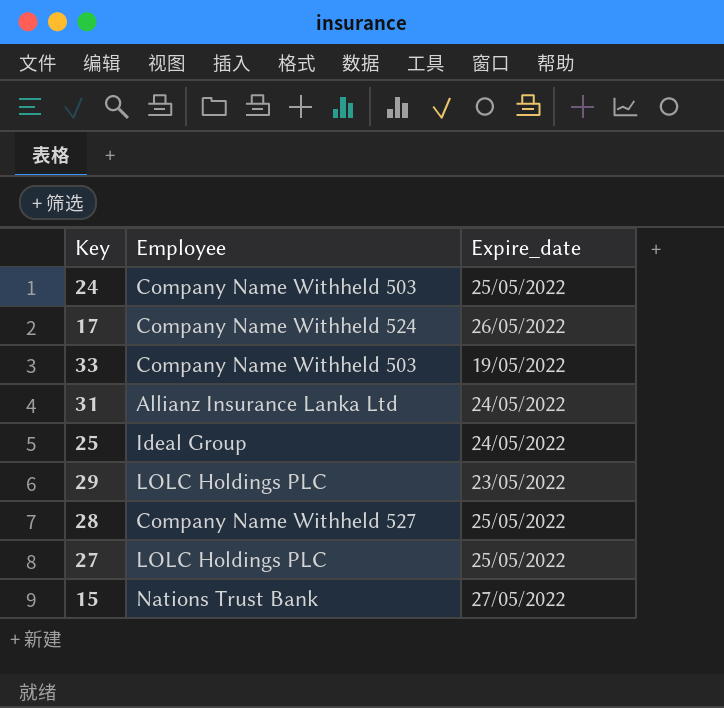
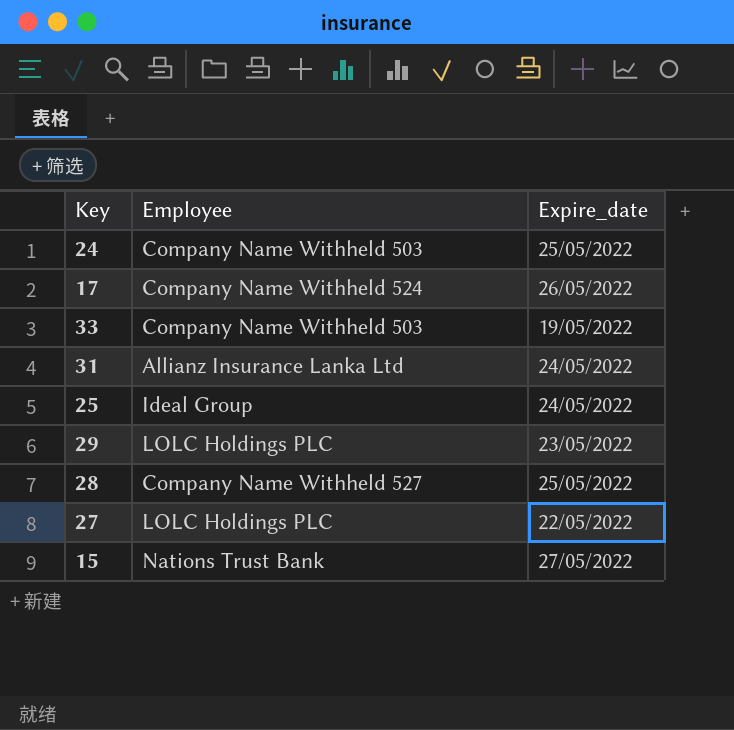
27 | Expire_date: 25/05/2022 -> 22/05/2022

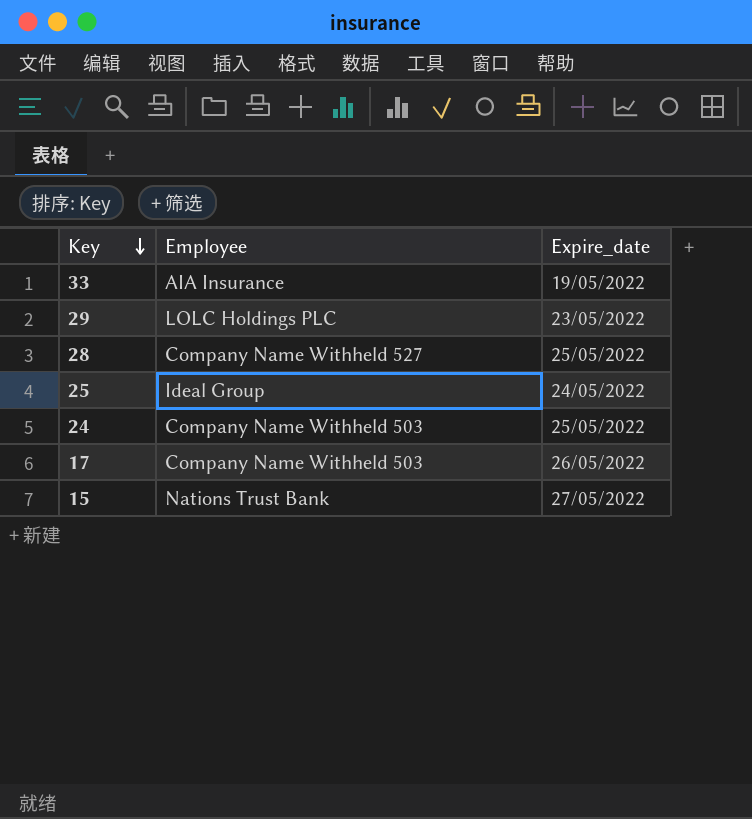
row order: none -> Key descending
row 31: Allianz Insurance Lanka Ltd | 24/05/2022 -> none
row 27: LOLC Holdings PLC | 22/05/2022 -> none
33 | Employee: Company Name Withheld 503 -> AIA Insurance
17 | Employee: Company Name Withheld 524 -> Company Name Withheld 503

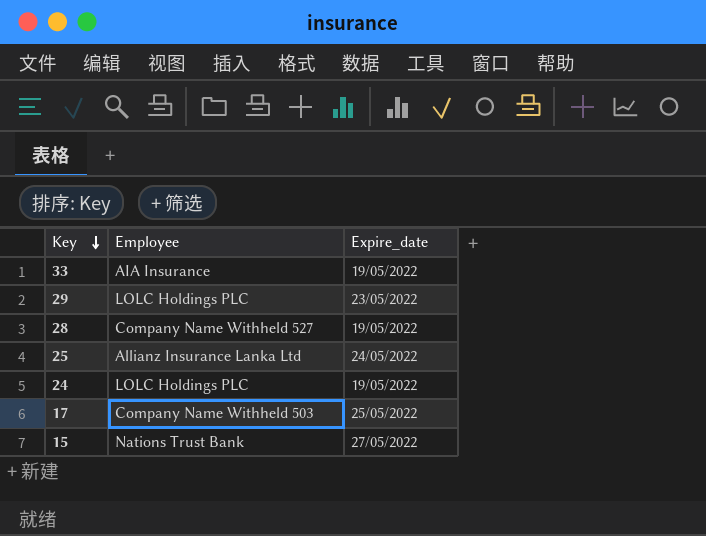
28 | Expire_date: 25/05/2022 -> 19/05/2022
25 | Employee: Ideal Group -> Allianz Insurance Lanka Ltd
24 | Employee: Company Name Withheld 503 -> LOLC Holdings PLC
24 | Expire_date: 25/05/2022 -> 19/05/2022
17 | Expire_date: 26/05/2022 -> 25/05/2022

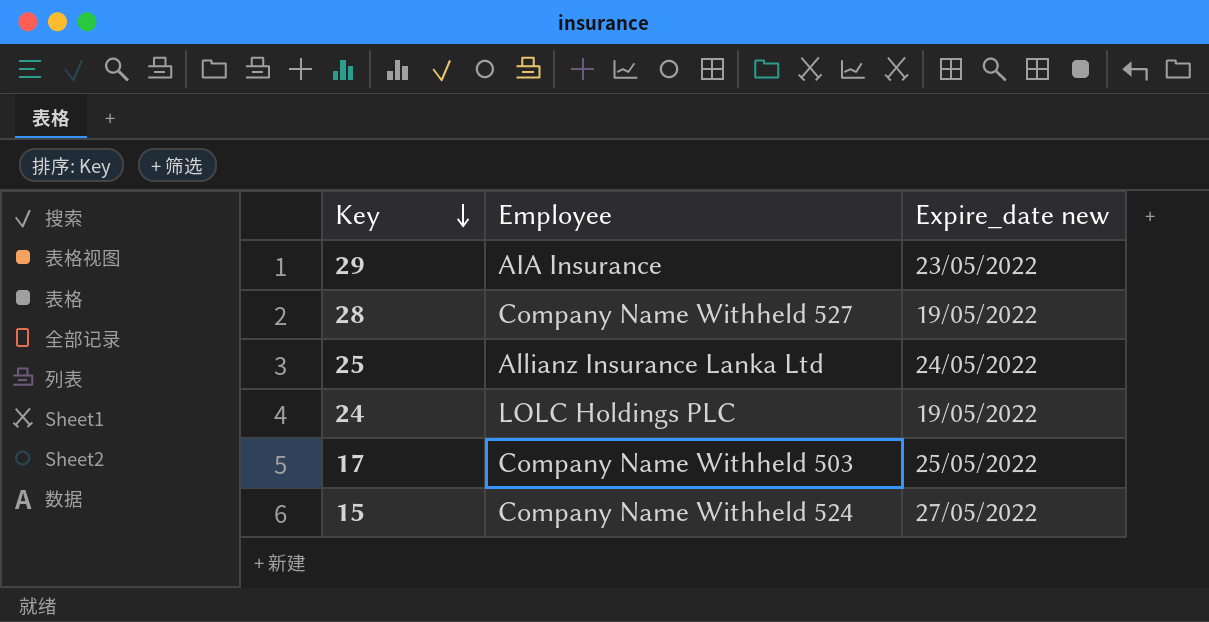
column name: Expire_date -> Expire_date new
row 33: AIA Insurance | 19/05/2022 -> none
29 | Employee: LOLC Holdings PLC -> AIA Insurance
15 | Employee: Nations Trust Bank -> Company Name Withheld 524

